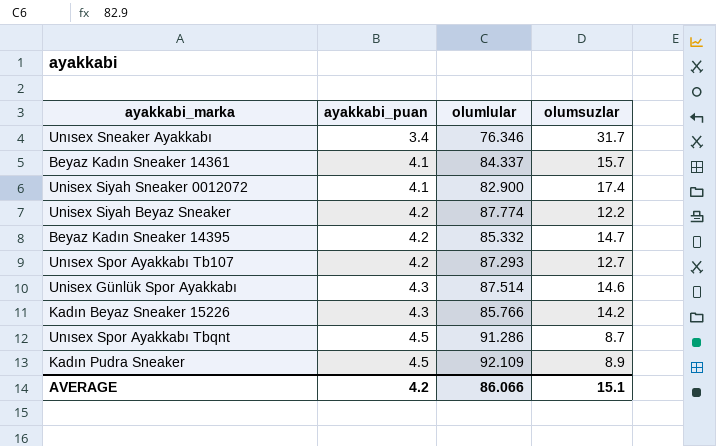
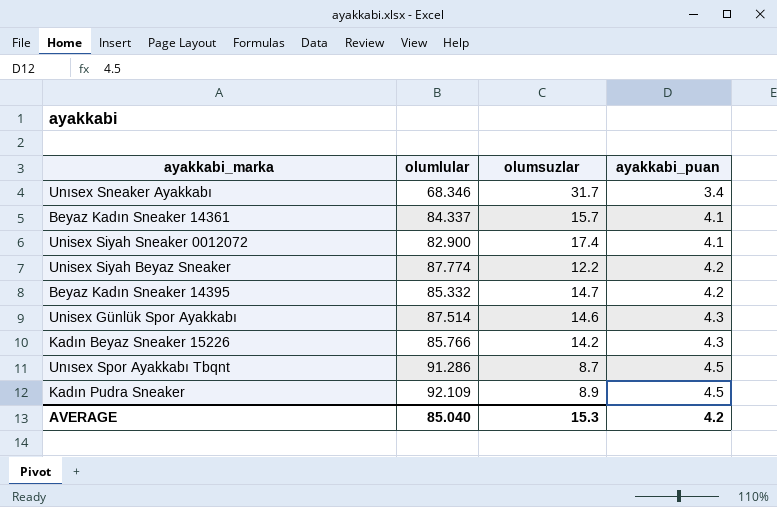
column ayakkabi_puan | position: 2 -> 4
row Unısex Spor Ayakkabı Tb107: 4.2 | 87.293 | 12.7 -> none
Unısex Sneaker Ayakkabı | olumlular: 76.346 -> 68.346
AVERAGE | olumlular: 86.066 -> 85.040
AVERAGE | olumsuzlar: 15.1 -> 15.3

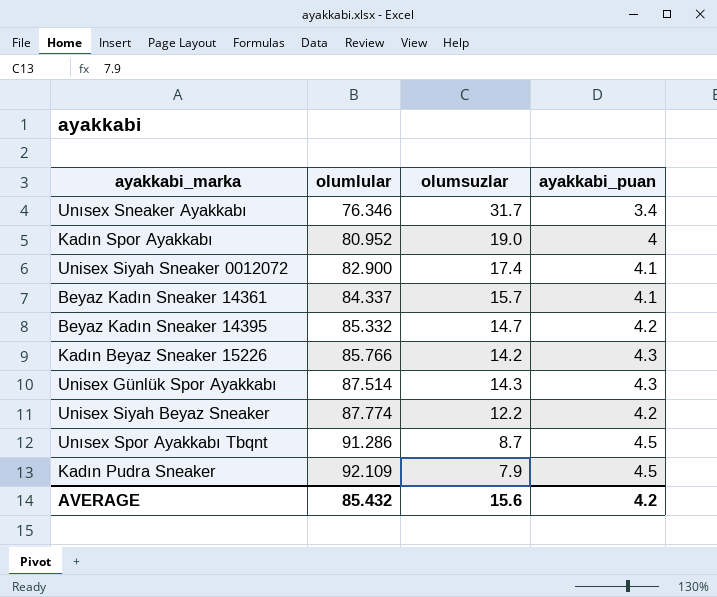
row order: ayakkabi_puan ascending -> olumlular ascending
Unısex Sneaker Ayakkabı | olumlular: 68.346 -> 76.346
row Kadın Spor Ayakkabı: none -> 80.952 | 19.0 | 4
Unisex Günlük Spor Ayakkabı | olumsuzlar: 14.6 -> 14.3
Kadın Pudra Sneaker | olumsuzlar: 8.9 -> 7.9
AVERAGE | olumlular: 85.040 -> 85.432
AVERAGE | olumsuzlar: 15.3 -> 15.6

